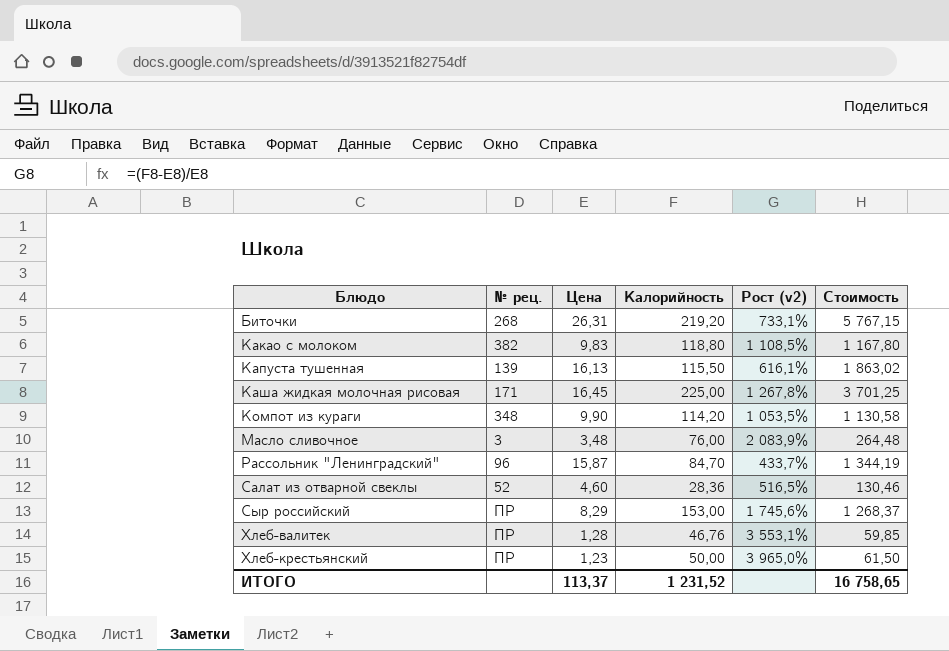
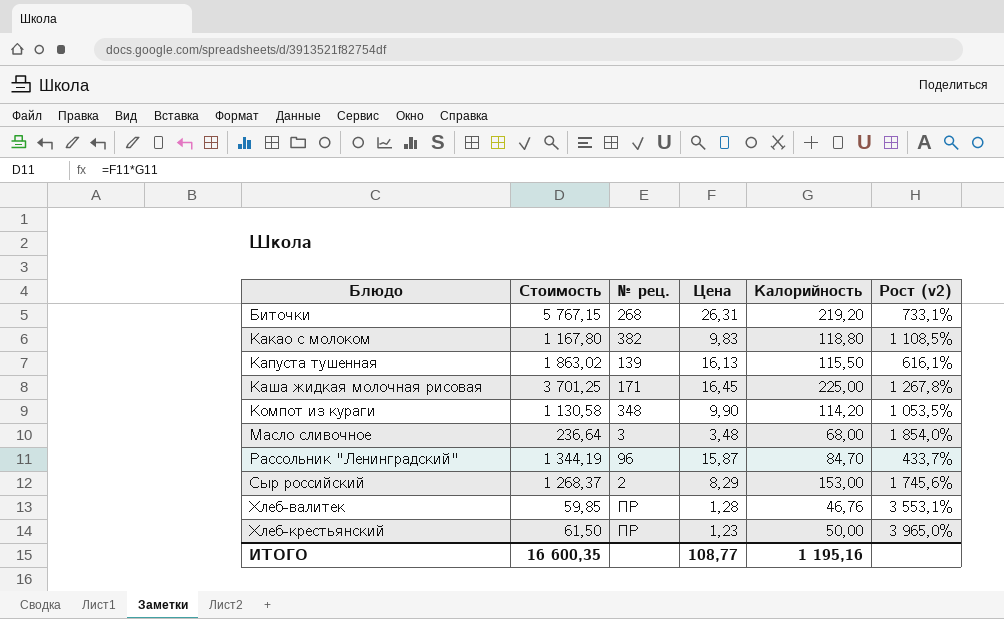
column Стоимость | position: 6 -> 2
row Салат из отварной свеклы: 52 | 4,60 | 28,36 | 516,5% | 130,46 -> none
Масло сливочное | Стоимость: 264,48 -> 236,64
Масло сливочное | Калорийность: 76,00 -> 68,00
Масло сливочное | Рост (v2): 2 083,9% -> 1 854,0%
Сыр российский | № рец.: ПР -> 2
ИТОГО | Стоимость: 16 758,65 -> 16 600,35
ИТОГО | Цена: 113,37 -> 108,77
ИТОГО | Калорийность: 1 231,52 -> 1 195,16

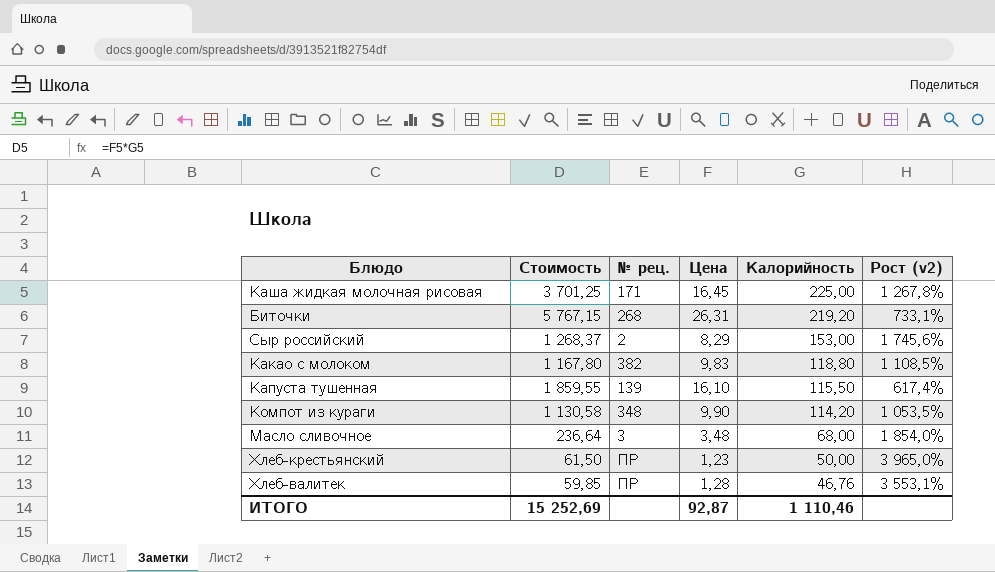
row order: Блюдо ascending -> Калорийность descending
row Рассольник "Ленинградский": 1 344,19 | 96 | 15,87 | 84,70 | 433,7% -> none
Капуста тушенная | Стоимость: 1 863,02 -> 1 859,55
Капуста тушенная | Цена: 16,13 -> 16,10
Капуста тушенная | Рост (v2): 616,1% -> 617,4%
ИТОГО | Стоимость: 16 600,35 -> 15 252,69
ИТОГО | Цена: 108,77 -> 92,87
ИТОГО | Калорийность: 1 195,16 -> 1 110,46

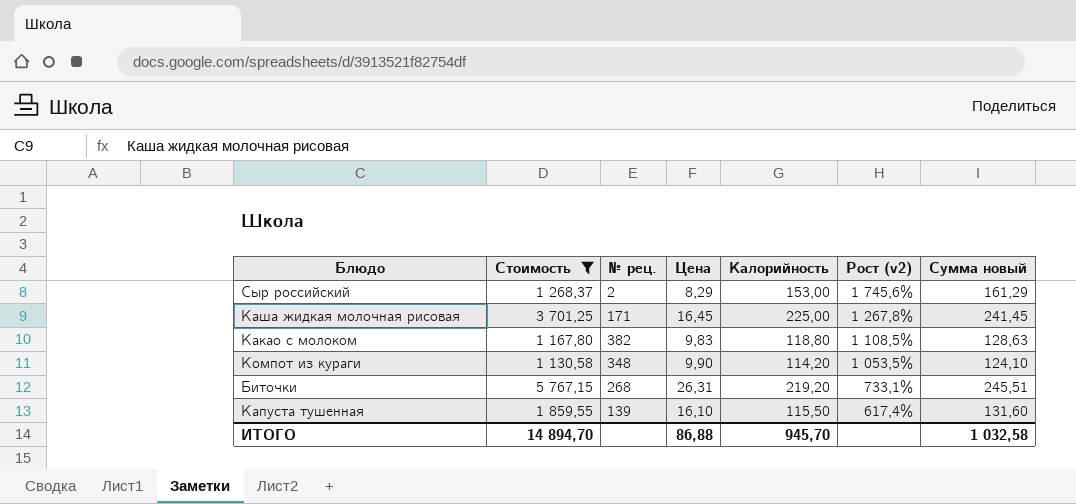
filter: none -> Стоимость >= 1 130,58
row order: Калорийность descending -> Рост (v2) descending
column Сумма новый | formula: none -> [Цена] + [Калорийность]
ИТОГО | Стоимость: 15 252,69 -> 14 894,70
ИТОГО | Цена: 92,87 -> 86,88
ИТОГО | Калорийность: 1 110,46 -> 945,70

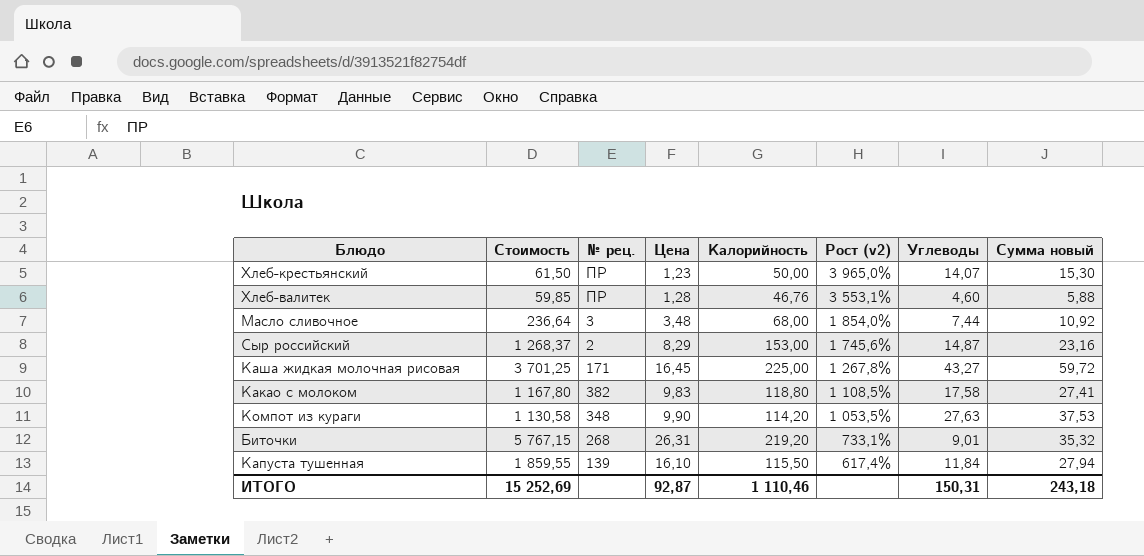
filter: Стоимость >= 1 130,58 -> none
column Углеводы | position: none -> 7
column Сумма новый | formula: [Цена] + [Калорийность] -> [Цена] + [Углеводы]
ИТОГО | Стоимость: 14 894,70 -> 15 252,69
ИТОГО | Цена: 86,88 -> 92,87
ИТОГО | Калорийность: 945,70 -> 1 110,46
ИТОГО | Сумма новый: 1 032,58 -> 243,18

